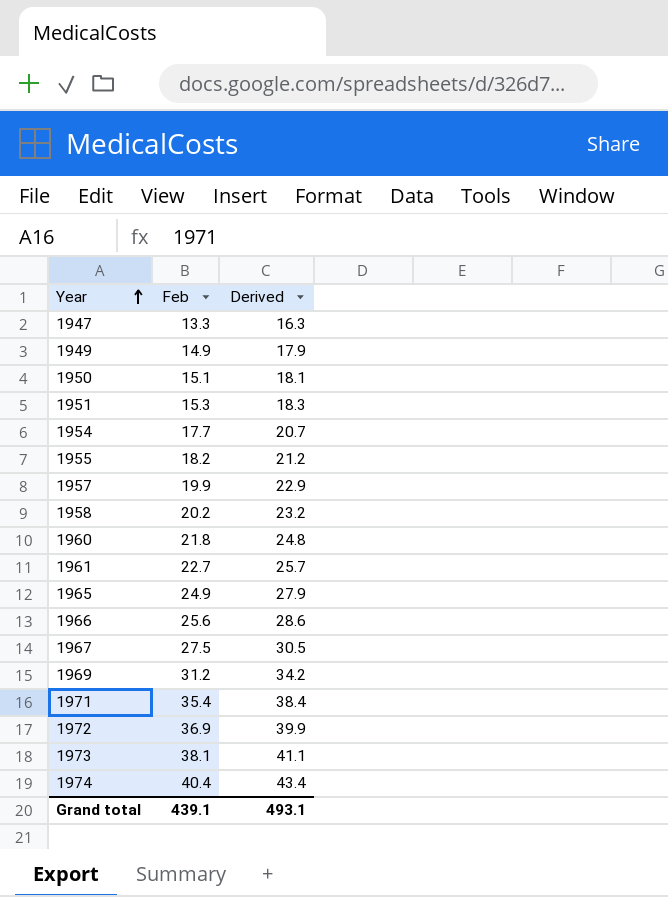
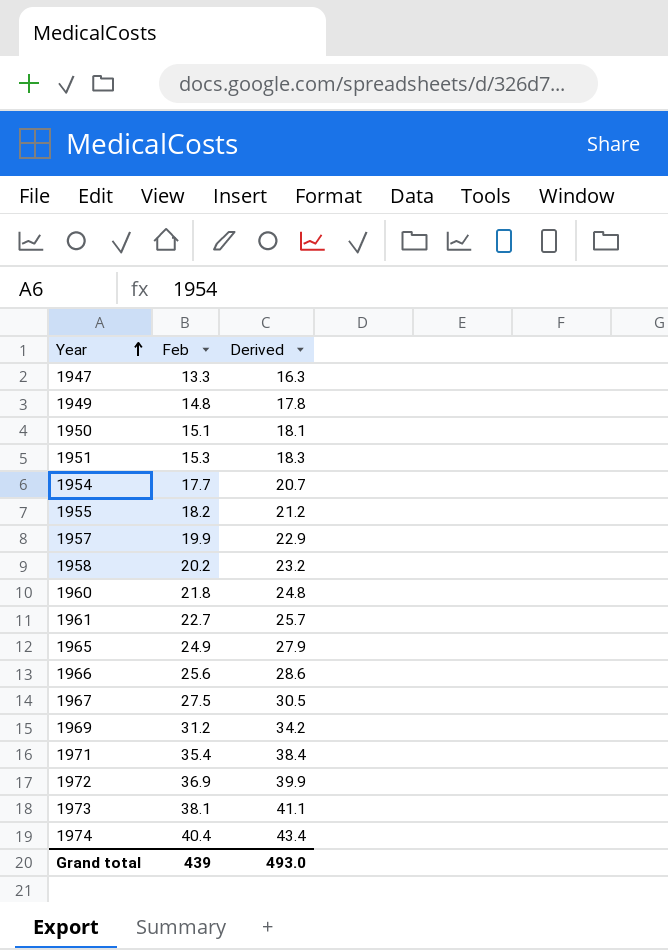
1949 | Feb: 14.9 -> 14.8
1949 | Derived: 17.9 -> 17.8
Grand total | Feb: 439.1 -> 439
Grand total | Derived: 493.1 -> 493.0

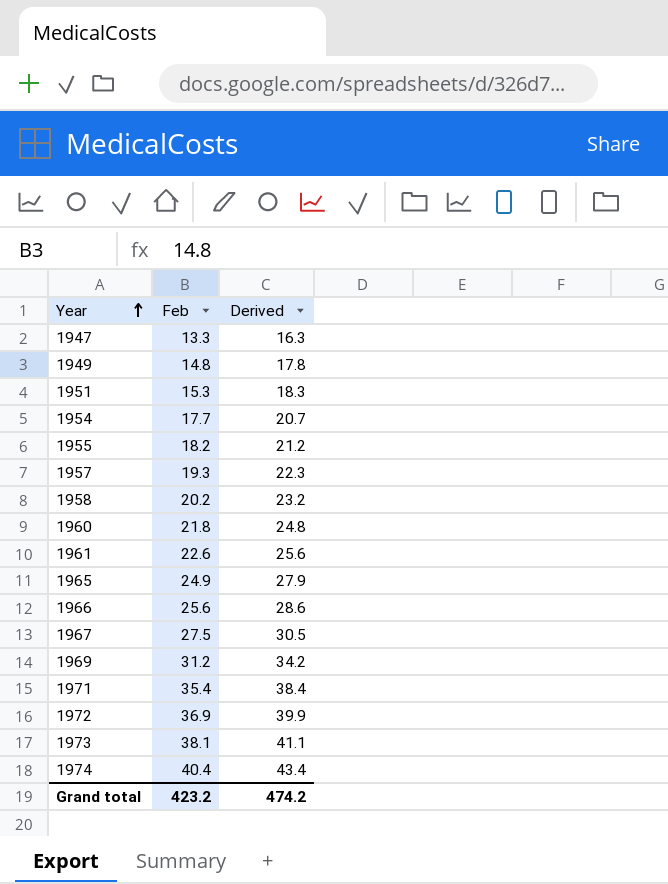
row 1950: 15.1 | 18.1 -> none
1957 | Feb: 19.9 -> 19.3
1957 | Derived: 22.9 -> 22.3
1961 | Feb: 22.7 -> 22.6
1961 | Derived: 25.7 -> 25.6
Grand total | Feb: 439 -> 423.2
Grand total | Derived: 493.0 -> 474.2

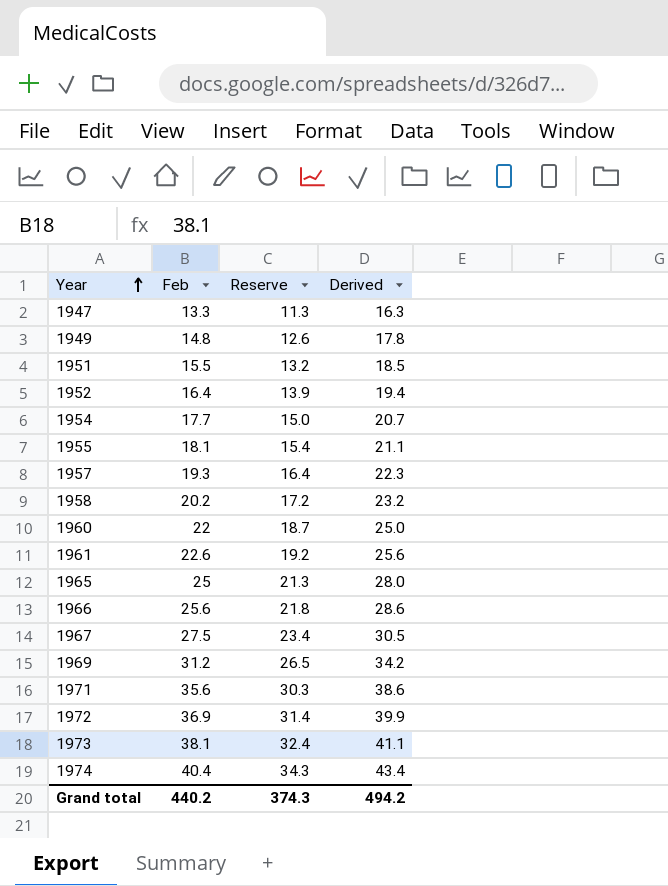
column Reserve | formula: none -> [Feb] * 0.85
1951 | Feb: 15.3 -> 15.5
1951 | Derived: 18.3 -> 18.5
row 1952: none -> 16.4 | 13.9 | 19.4
1955 | Feb: 18.2 -> 18.1
1955 | Derived: 21.2 -> 21.1
1960 | Feb: 21.8 -> 22
1960 | Derived: 24.8 -> 25.0
1965 | Feb: 24.9 -> 25
1965 | Derived: 27.9 -> 28.0
1971 | Feb: 35.4 -> 35.6
1971 | Derived: 38.4 -> 38.6
Grand total | Feb: 423.2 -> 440.2
Grand total | Derived: 474.2 -> 494.2

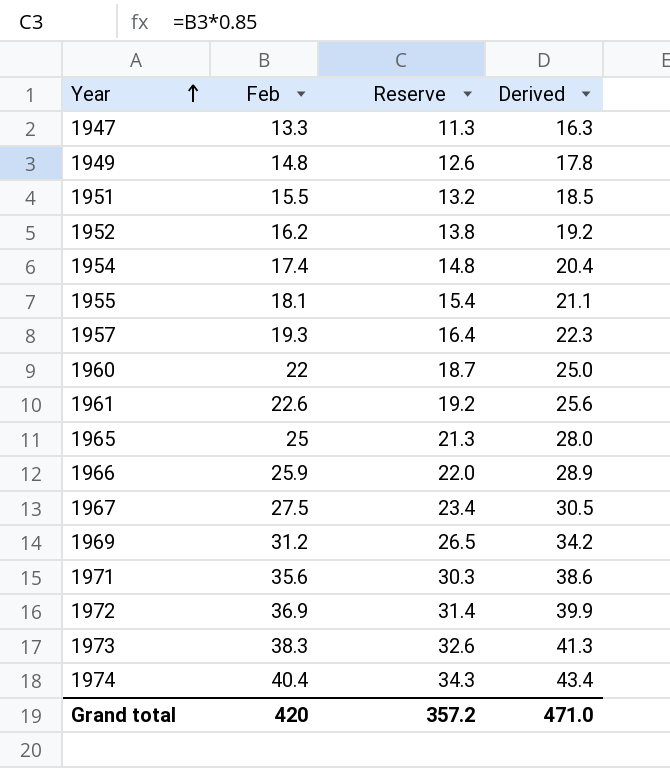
row 1958: 20.2 | 17.2 | 23.2 -> none
1952 | Feb: 16.4 -> 16.2
1952 | Reserve: 13.9 -> 13.8
1952 | Derived: 19.4 -> 19.2
1954 | Feb: 17.7 -> 17.4
1954 | Reserve: 15.0 -> 14.8
1954 | Derived: 20.7 -> 20.4
1966 | Feb: 25.6 -> 25.9
1966 | Reserve: 21.8 -> 22.0
1966 | Derived: 28.6 -> 28.9
1973 | Feb: 38.1 -> 38.3
1973 | Reserve: 32.4 -> 32.6
1973 | Derived: 41.1 -> 41.3
Grand total | Feb: 440.2 -> 420
Grand total | Reserve: 374.3 -> 357.2
Grand total | Derived: 494.2 -> 471.0

